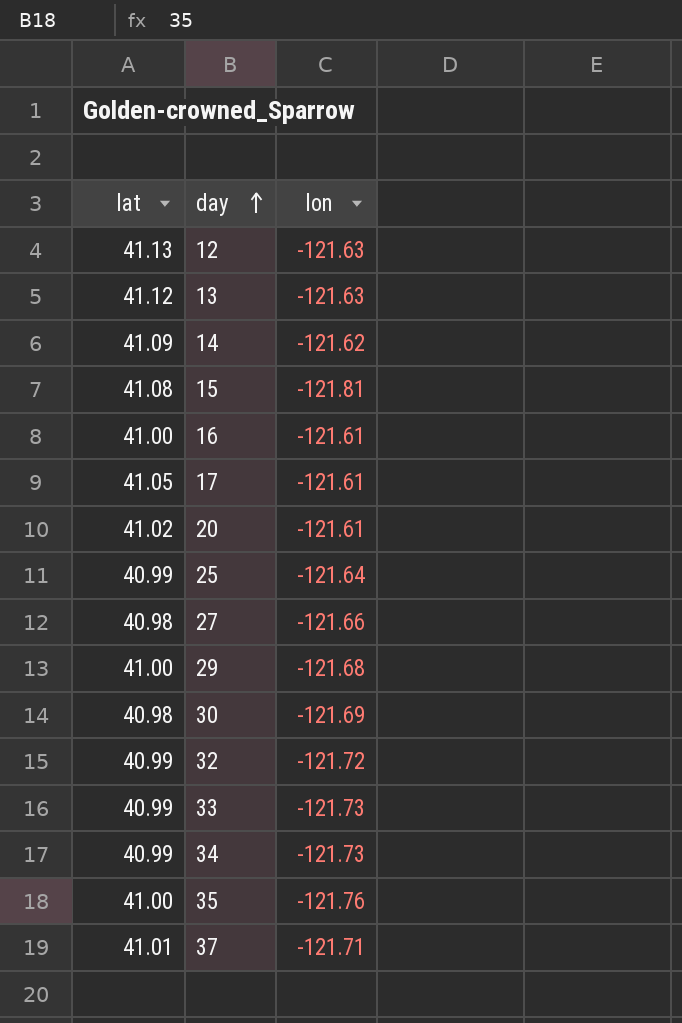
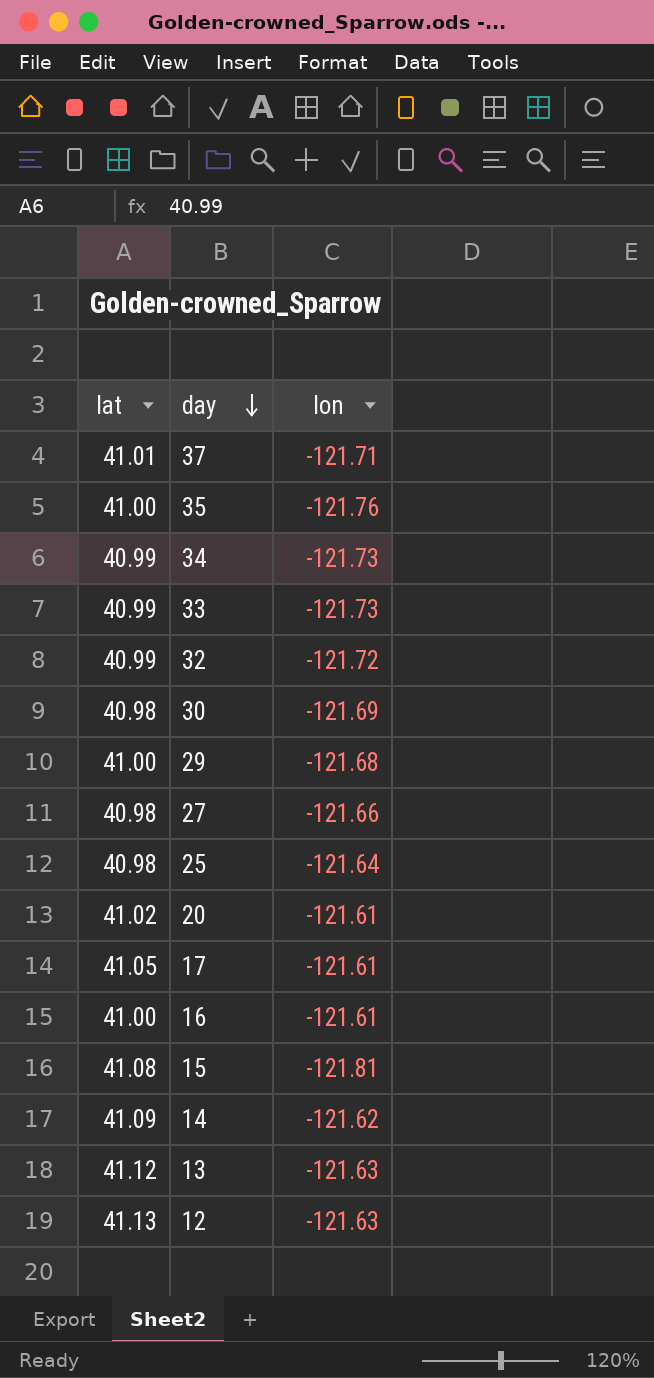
row order: day ascending -> day descending
25 | lat: 40.99 -> 40.98

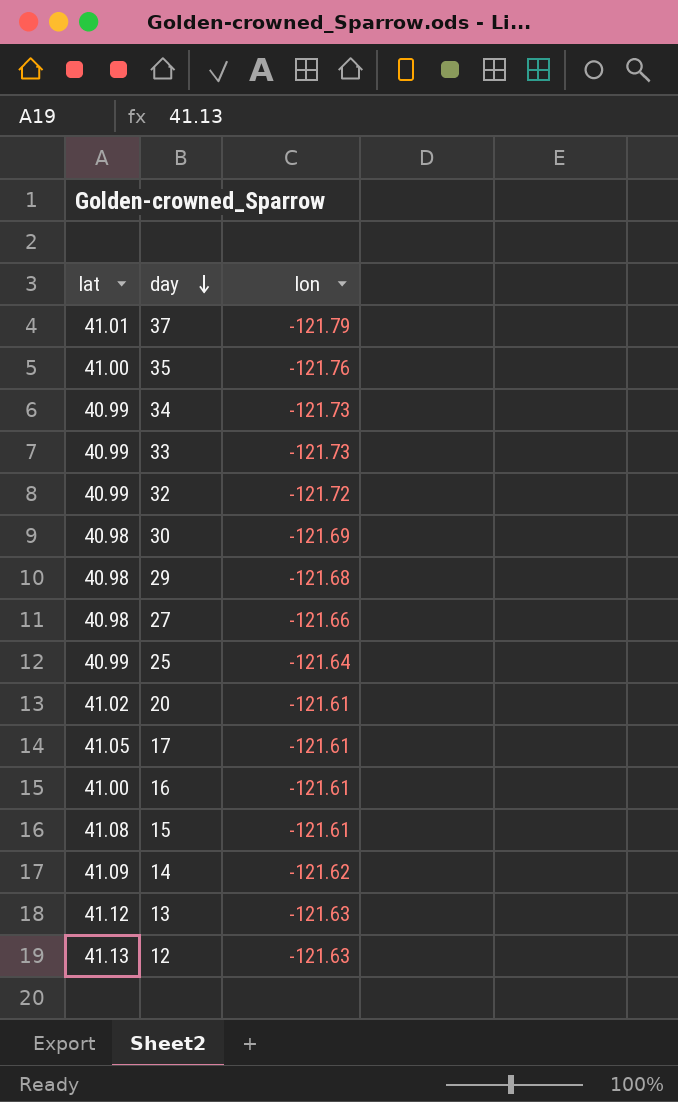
37 | lon: -121.71 -> -121.79
29 | lat: 41.00 -> 40.98
25 | lat: 40.98 -> 40.99
15 | lon: -121.81 -> -121.61

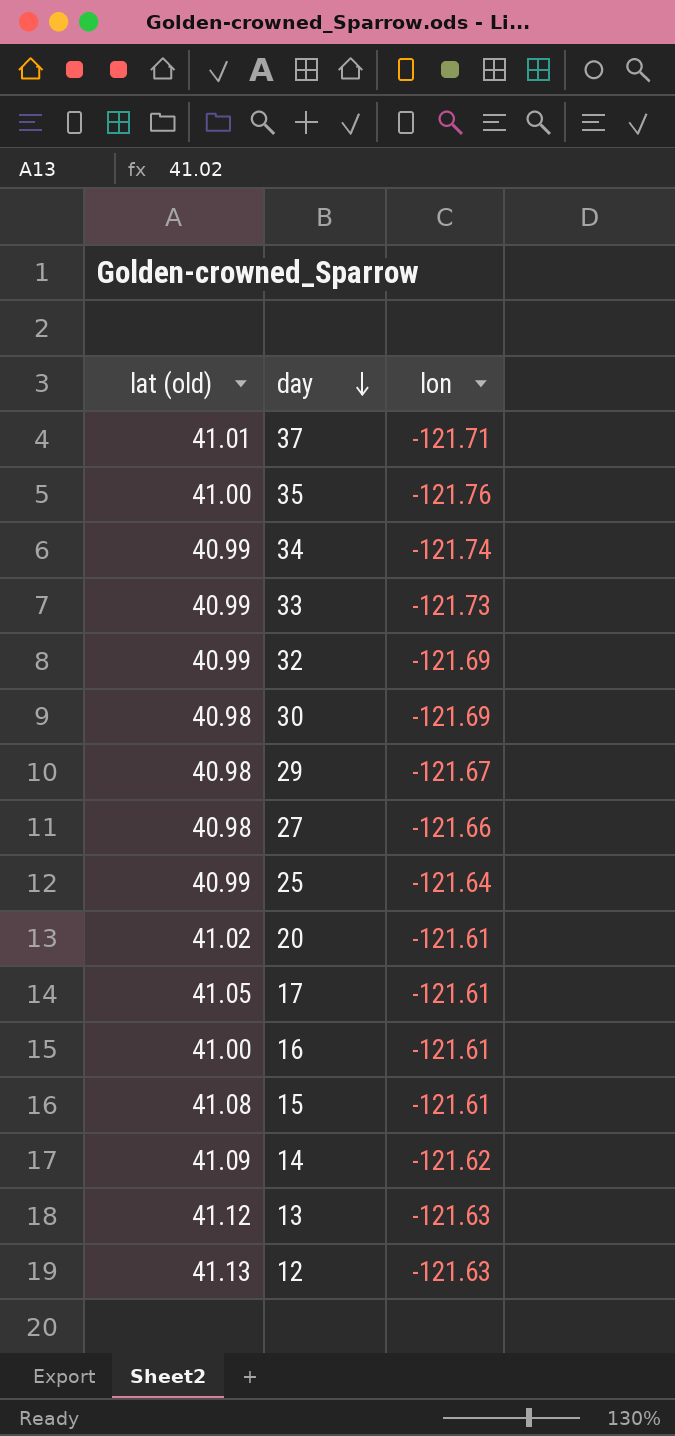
column name: lat -> lat (old)
37 | lon: -121.79 -> -121.71
34 | lon: -121.73 -> -121.74
32 | lon: -121.72 -> -121.69
29 | lon: -121.68 -> -121.67

